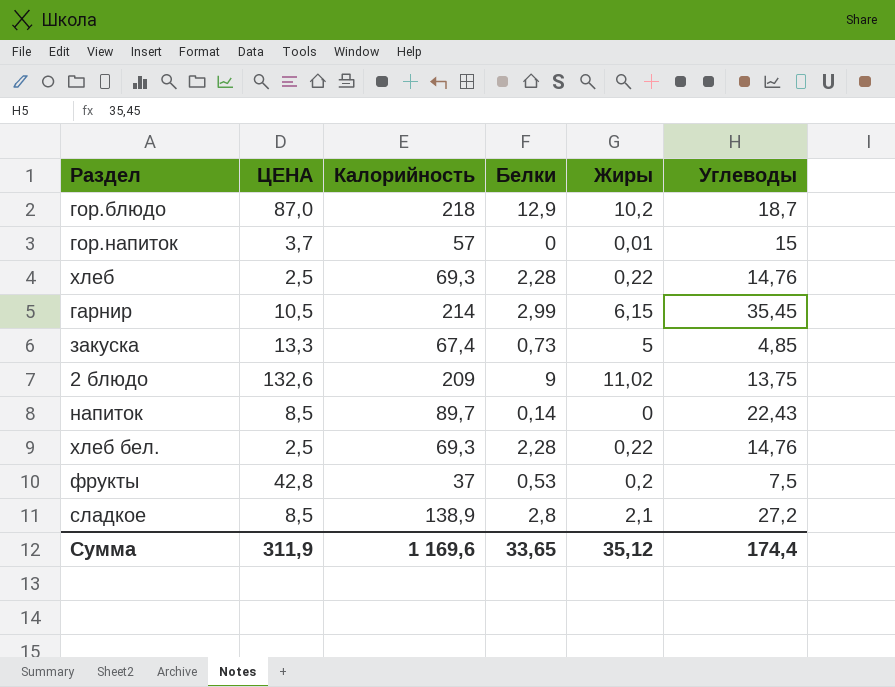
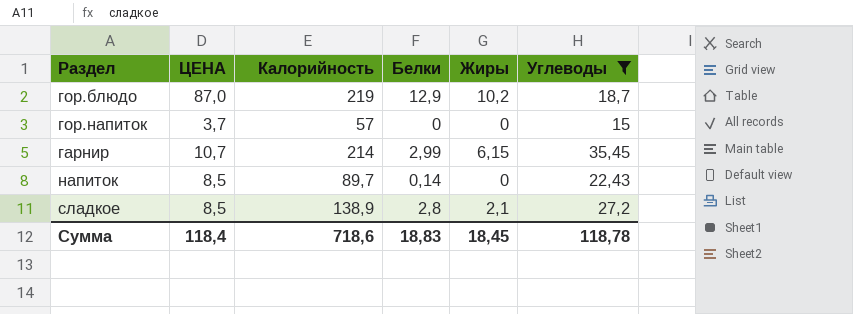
filter: none -> Углеводы >= 15
гор.блюдо | Калорийность: 218 -> 219
гор.напиток | Жиры: 0,01 -> 0
гарнир | ЦЕНА: 10,5 -> 10,7
Сумма | ЦЕНА: 311,9 -> 118,4
Сумма | Калорийность: 1 169,6 -> 718,6
Сумма | Белки: 33,65 -> 18,83
Сумма | Жиры: 35,12 -> 18,45
Сумма | Углеводы: 174,4 -> 118,78

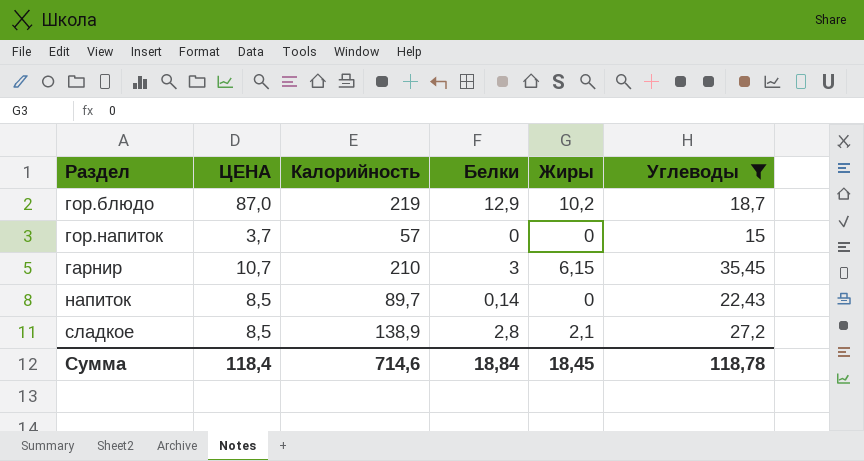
гарнир | Калорийность: 214 -> 210
гарнир | Белки: 2,99 -> 3
Сумма | Калорийность: 718,6 -> 714,6
Сумма | Белки: 18,83 -> 18,84

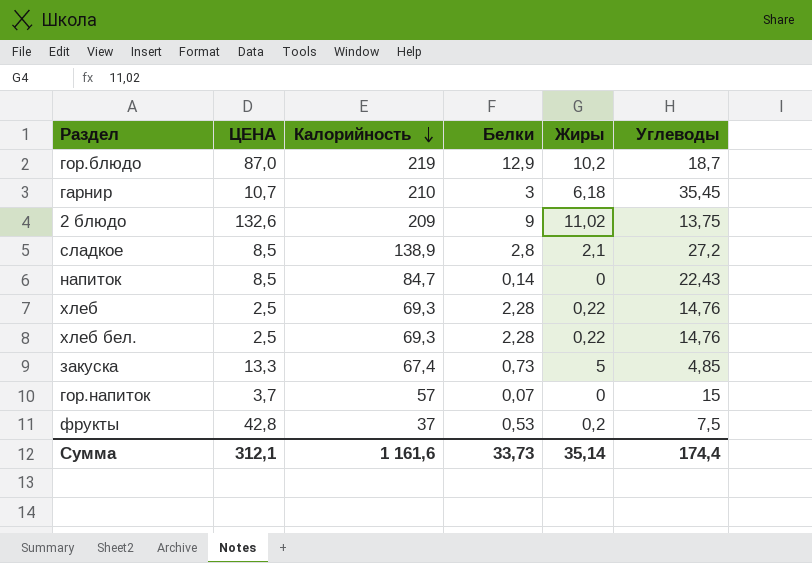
filter: Углеводы >= 15 -> none
row order: none -> Калорийность descending
гарнир | Жиры: 6,15 -> 6,18
напиток | Калорийность: 89,7 -> 84,7
гор.напиток | Белки: 0 -> 0,07
Сумма | ЦЕНА: 118,4 -> 312,1
Сумма | Калорийность: 714,6 -> 1 161,6
Сумма | Белки: 18,84 -> 33,73
Сумма | Жиры: 18,45 -> 35,14
Сумма | Углеводы: 118,78 -> 174,4

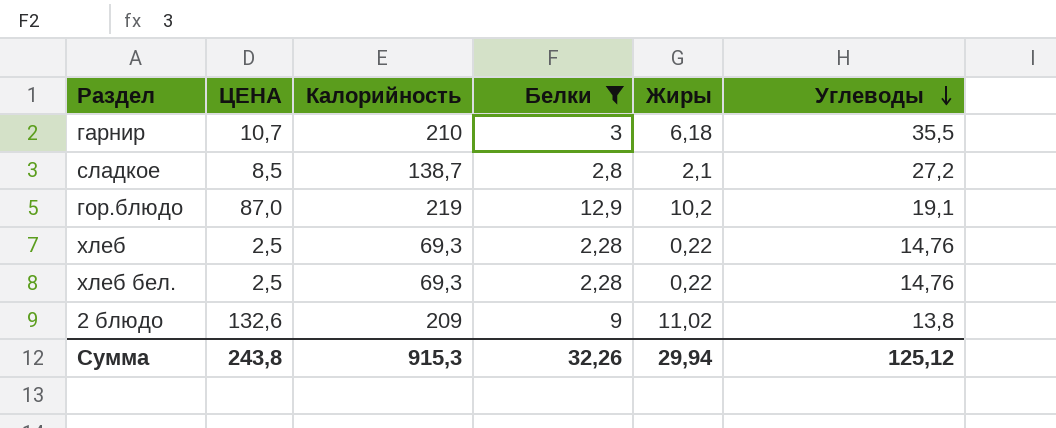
filter: none -> Белки >= 2,28
row order: Калорийность descending -> Углеводы descending
гарнир | Углеводы: 35,45 -> 35,5
сладкое | Калорийность: 138,9 -> 138,7
гор.блюдо | Углеводы: 18,7 -> 19,1
2 блюдо | Углеводы: 13,75 -> 13,8
Сумма | ЦЕНА: 312,1 -> 243,8
Сумма | Калорийность: 1 161,6 -> 915,3
Сумма | Белки: 33,73 -> 32,26
Сумма | Жиры: 35,14 -> 29,94
Сумма | Углеводы: 174,4 -> 125,12

